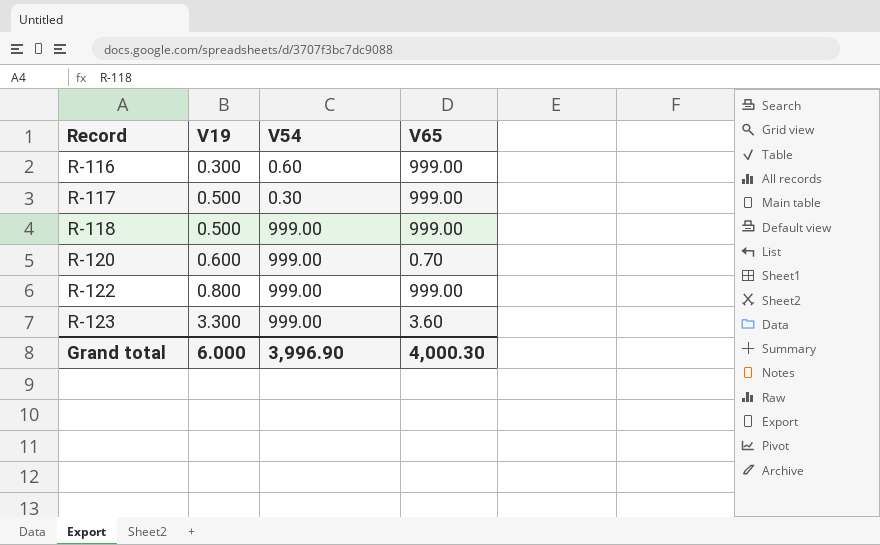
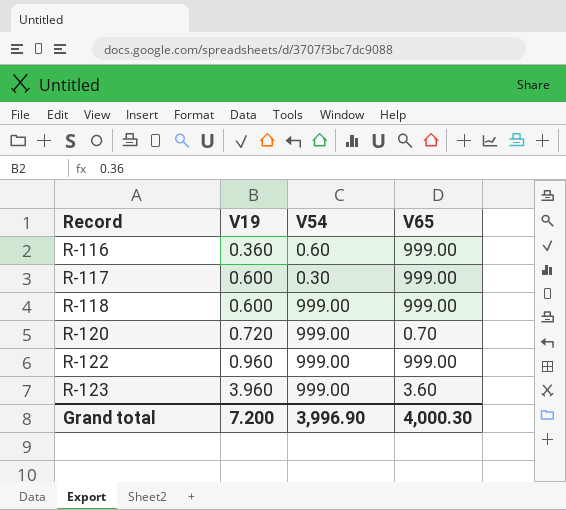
R-116 | V19: 0.300 -> 0.360
R-117 | V19: 0.500 -> 0.600
R-118 | V19: 0.500 -> 0.600
R-120 | V19: 0.600 -> 0.720
R-122 | V19: 0.800 -> 0.960
R-123 | V19: 3.300 -> 3.960
Grand total | V19: 6.000 -> 7.200

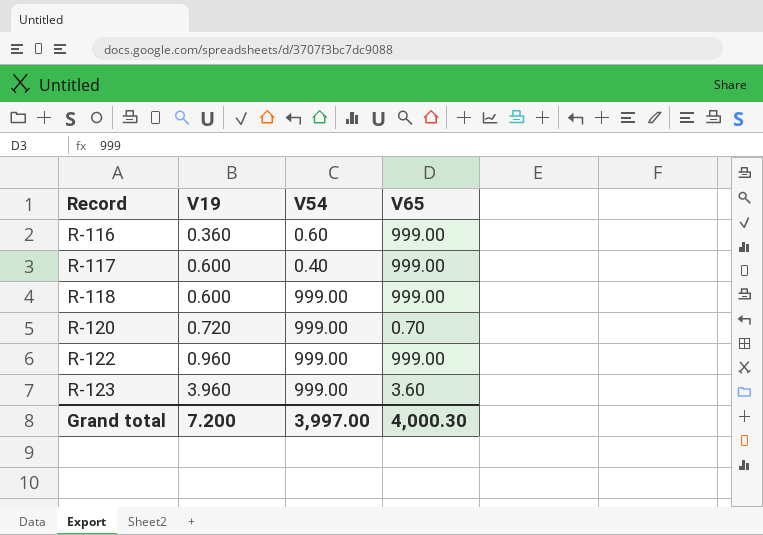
R-117 | V54: 0.30 -> 0.40
Grand total | V54: 3,996.90 -> 3,997.00

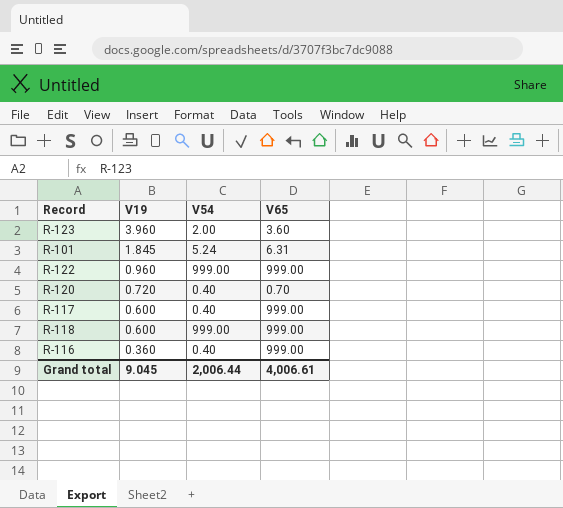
row order: Record ascending -> V19 descending
R-123 | V54: 999.00 -> 2.00
row R-101: none -> 1.845 | 5.24 | 6.31
R-120 | V54: 999.00 -> 0.40
R-116 | V54: 0.60 -> 0.40
Grand total | V19: 7.200 -> 9.045
Grand total | V54: 3,997.00 -> 2,006.44
Grand total | V65: 4,000.30 -> 4,006.61

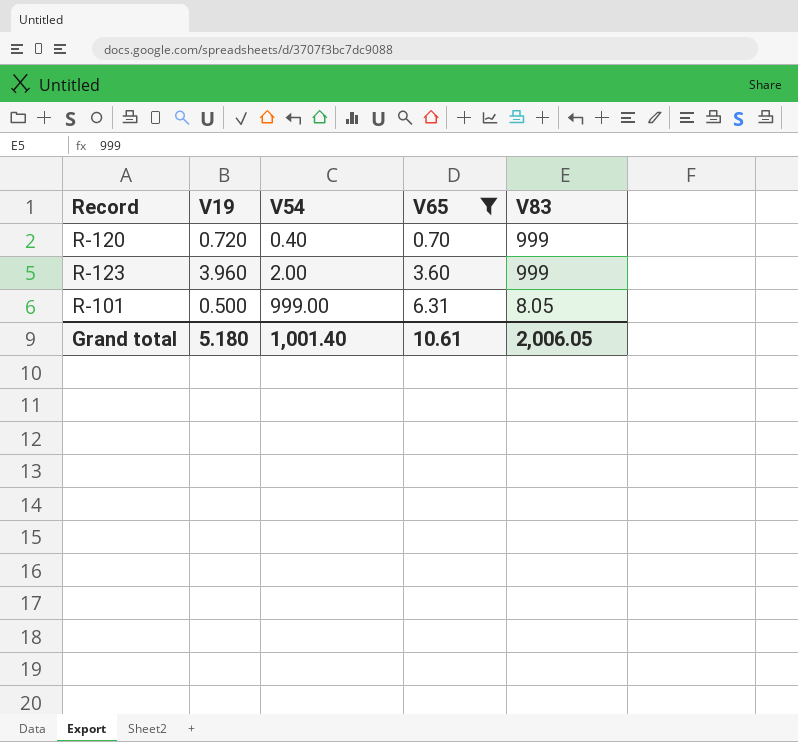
filter: none -> V65 != 999.00
row order: V19 descending -> V54 ascending
column V83 | position: none -> 5
R-101 | V19: 1.845 -> 0.500
R-101 | V54: 5.24 -> 999.00
Grand total | V19: 9.045 -> 5.180
Grand total | V54: 2,006.44 -> 1,001.40
Grand total | V65: 4,006.61 -> 10.61

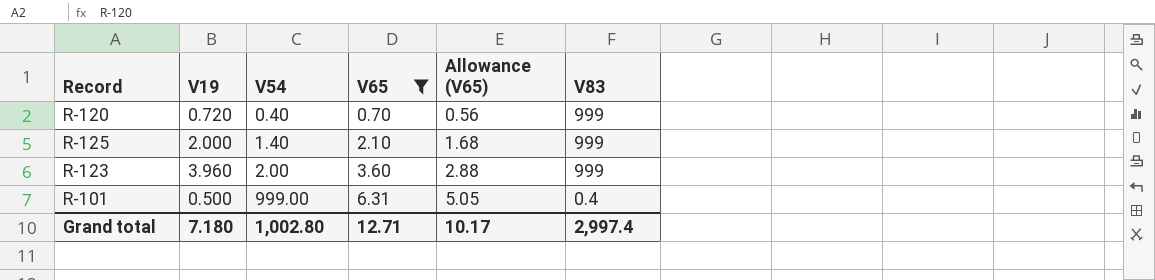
column Allowance (V65) | formula: none -> [V65] * 0.8
row R-125: none -> 2.000 | 1.40 | 2.10 | 1.68 | 999
R-101 | V83: 8.05 -> 0.4
Grand total | V19: 5.180 -> 7.180
Grand total | V54: 1,001.40 -> 1,002.80
Grand total | V65: 10.61 -> 12.71
Grand total | V83: 2,006.05 -> 2,997.4

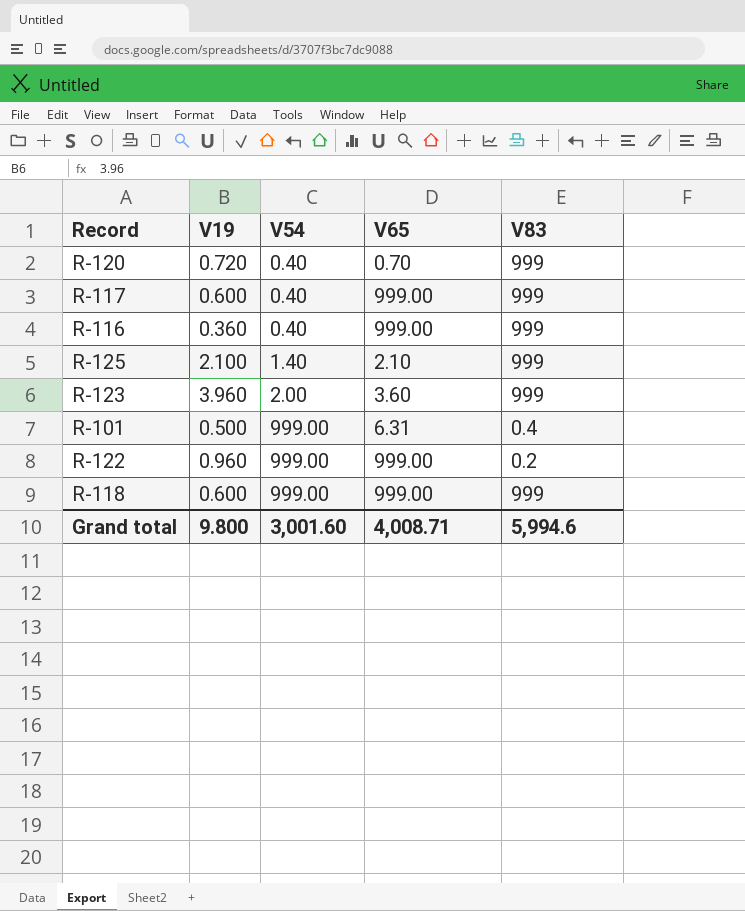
filter: V65 != 999.00 -> none
column Allowance (V65) | formula: [V65] * 0.8 -> none
R-125 | V19: 2.000 -> 2.100
Grand total | V19: 7.180 -> 9.800
Grand total | V54: 1,002.80 -> 3,001.60
Grand total | V65: 12.71 -> 4,008.71
Grand total | V83: 2,997.4 -> 5,994.6

